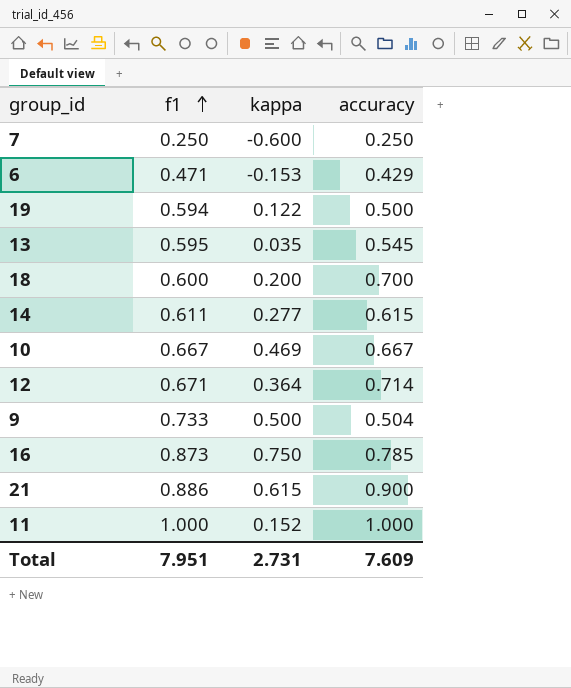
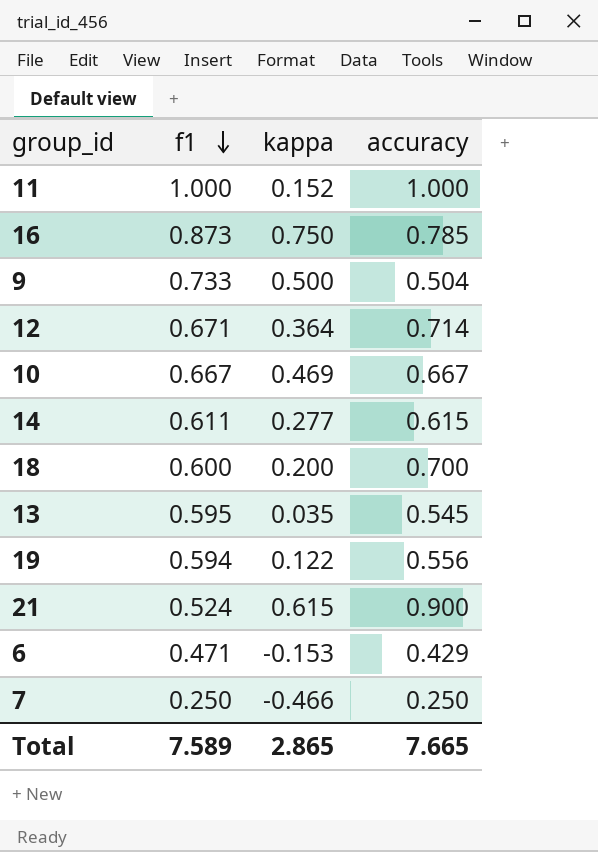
row order: f1 ascending -> f1 descending
19 | accuracy: 0.500 -> 0.556
21 | f1: 0.886 -> 0.524
7 | kappa: -0.600 -> -0.466
Total | f1: 7.951 -> 7.589
Total | kappa: 2.731 -> 2.865
Total | accuracy: 7.609 -> 7.665

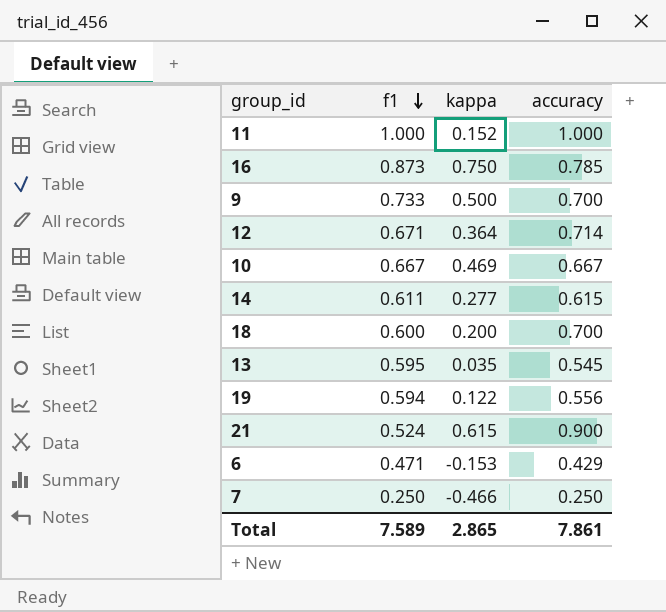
9 | accuracy: 0.504 -> 0.700
Total | accuracy: 7.665 -> 7.861

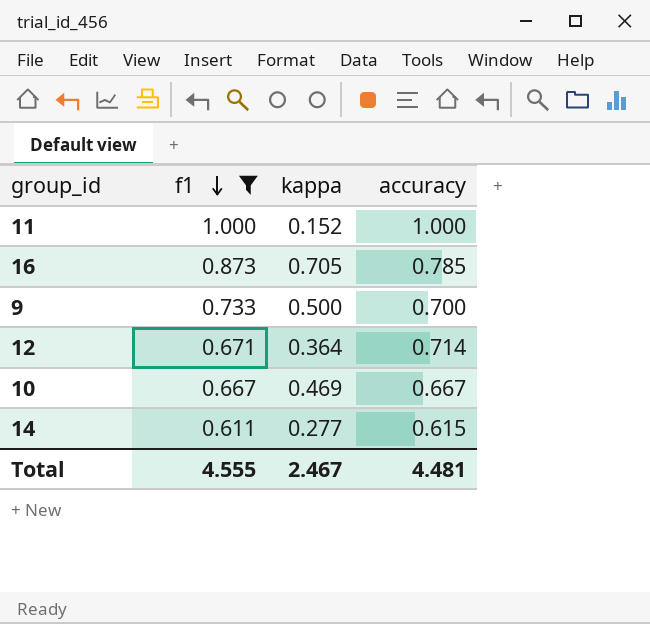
filter: none -> f1 >= 0.611
16 | kappa: 0.750 -> 0.705
Total | f1: 7.589 -> 4.555
Total | kappa: 2.865 -> 2.467
Total | accuracy: 7.861 -> 4.481

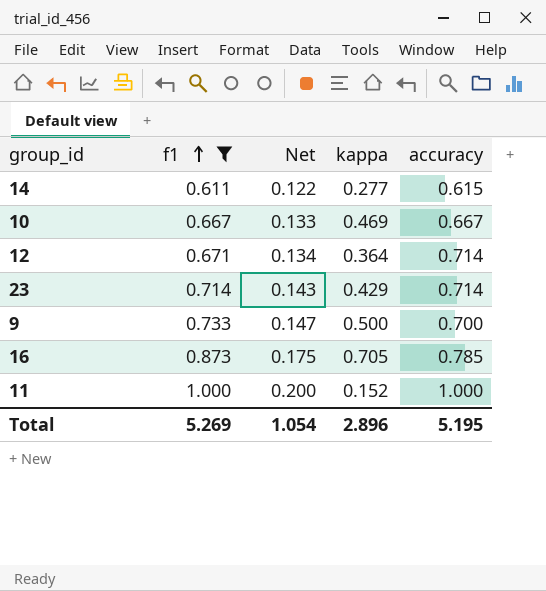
row order: f1 descending -> f1 ascending
column Net | formula: none -> [f1] * 0.2
row 23: none -> 0.714 | 0.143 | 0.429 | 0.714
Total | f1: 4.555 -> 5.269
Total | kappa: 2.467 -> 2.896
Total | accuracy: 4.481 -> 5.195

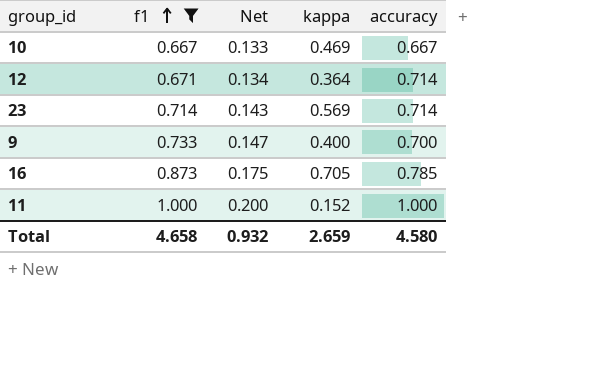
row 14: 0.611 | 0.122 | 0.277 | 0.615 -> none
23 | kappa: 0.429 -> 0.569
9 | kappa: 0.500 -> 0.400
Total | f1: 5.269 -> 4.658
Total | Net: 1.054 -> 0.932
Total | kappa: 2.896 -> 2.659
Total | accuracy: 5.195 -> 4.580

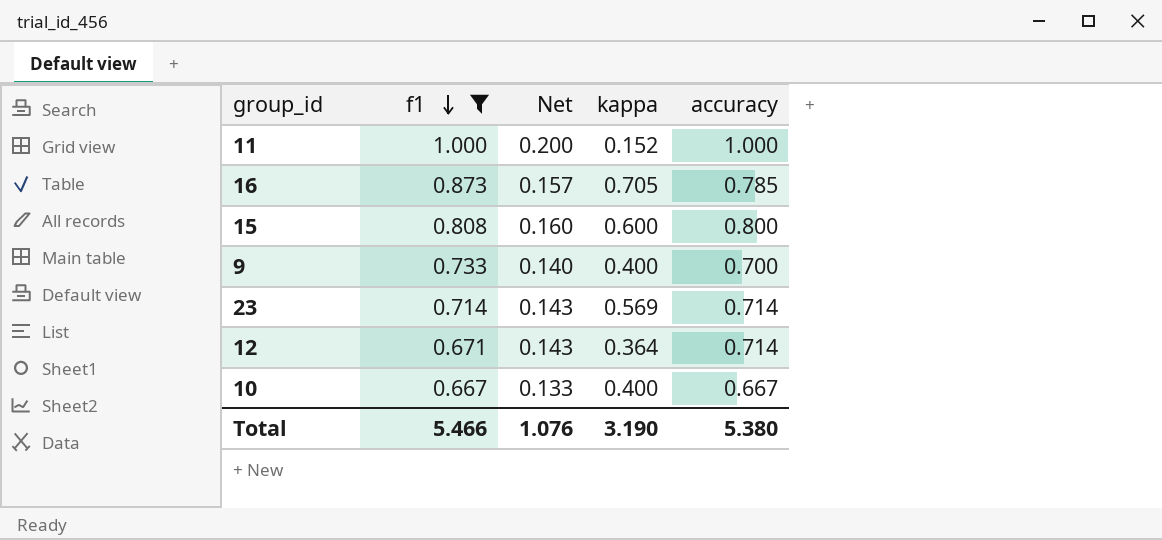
row order: f1 ascending -> f1 descending
column Net | formula: [f1] * 0.2 -> [accuracy] * 0.2
row 15: none -> 0.808 | 0.160 | 0.600 | 0.800
10 | kappa: 0.469 -> 0.400
Total | f1: 4.658 -> 5.466
Total | Net: 0.932 -> 1.076
Total | kappa: 2.659 -> 3.190
Total | accuracy: 4.580 -> 5.380

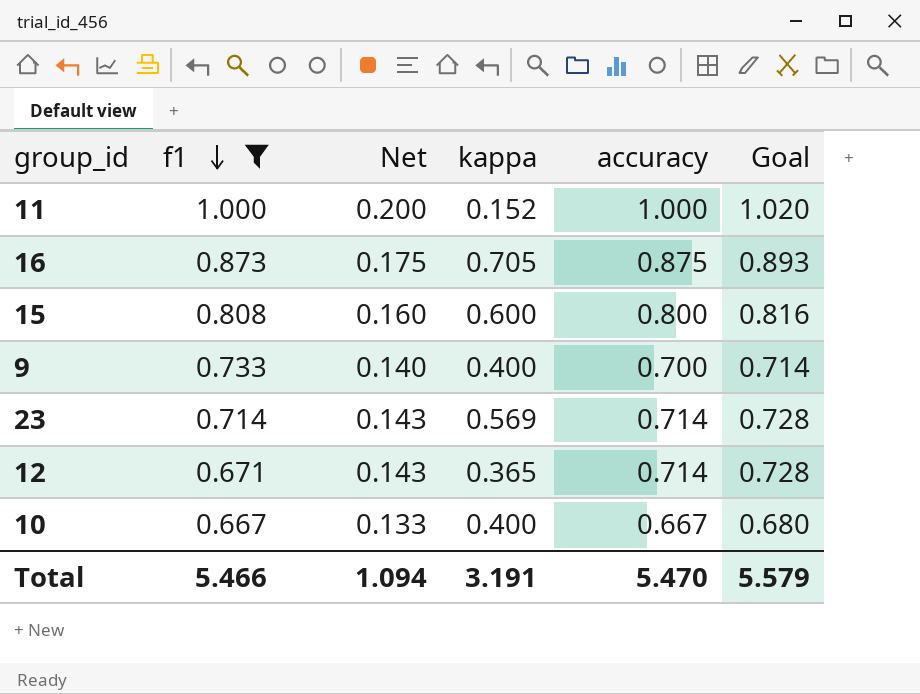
column Goal | formula: none -> [accuracy] * 1.02
16 | Net: 0.157 -> 0.175
16 | accuracy: 0.785 -> 0.875
12 | kappa: 0.364 -> 0.365
Total | Net: 1.076 -> 1.094
Total | kappa: 3.190 -> 3.191
Total | accuracy: 5.380 -> 5.470

